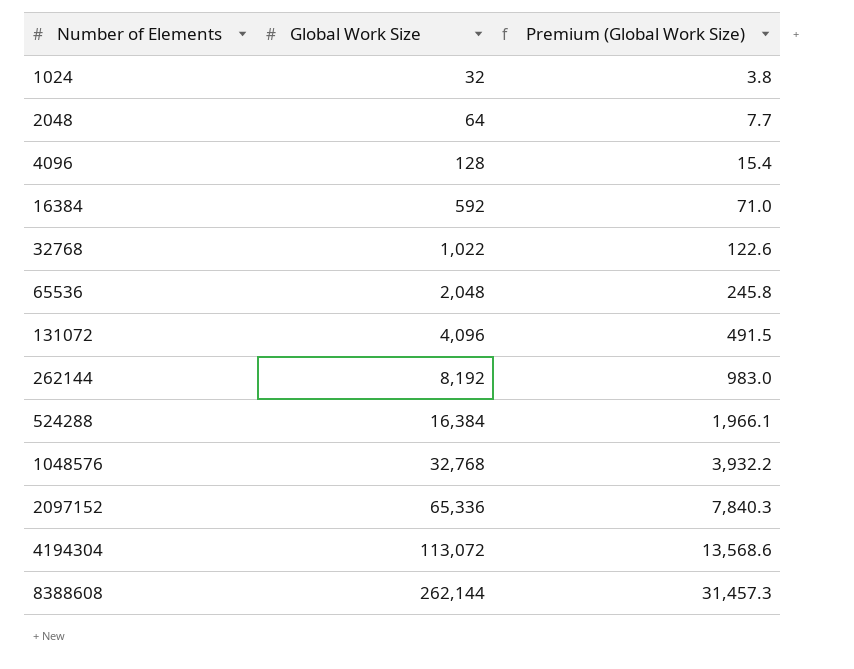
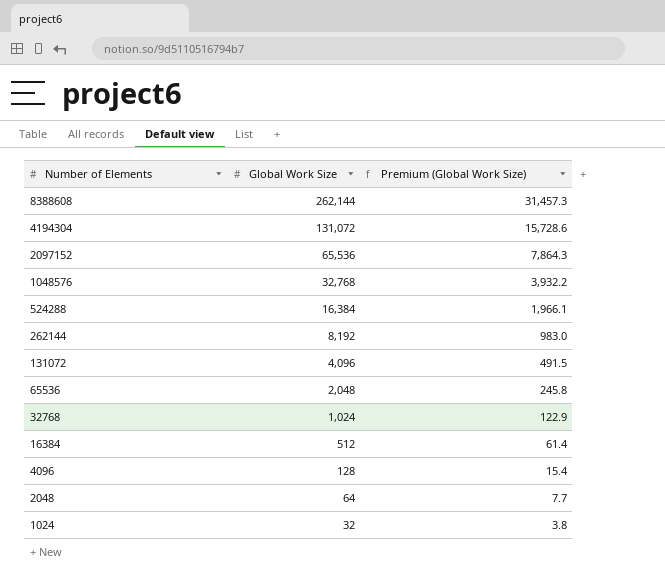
row order: Number of Elements ascending -> Number of Elements descending
4194304 | Global Work Size: 113,072 -> 131,072
4194304 | Premium (Global Work Size): 13,568.6 -> 15,728.6
2097152 | Global Work Size: 65,336 -> 65,536
2097152 | Premium (Global Work Size): 7,840.3 -> 7,864.3
32768 | Global Work Size: 1,022 -> 1,024
32768 | Premium (Global Work Size): 122.6 -> 122.9
16384 | Global Work Size: 592 -> 512
16384 | Premium (Global Work Size): 71.0 -> 61.4

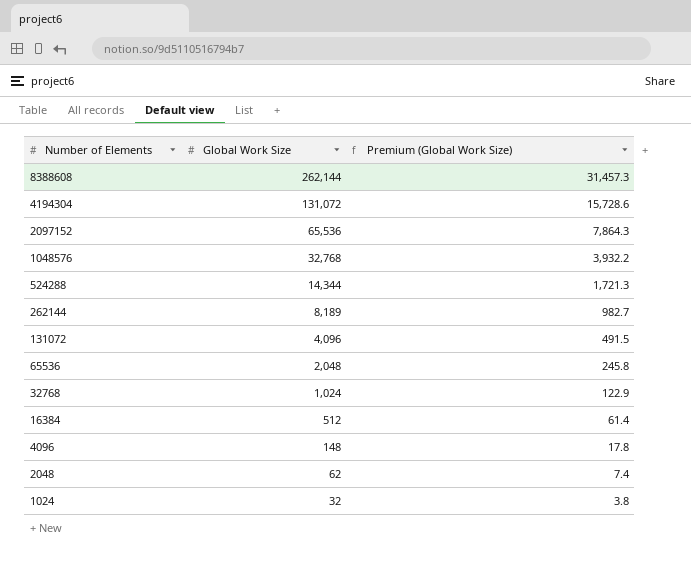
524288 | Global Work Size: 16,384 -> 14,344
524288 | Premium (Global Work Size): 1,966.1 -> 1,721.3
262144 | Global Work Size: 8,192 -> 8,189
262144 | Premium (Global Work Size): 983.0 -> 982.7
4096 | Global Work Size: 128 -> 148
4096 | Premium (Global Work Size): 15.4 -> 17.8
2048 | Global Work Size: 64 -> 62
2048 | Premium (Global Work Size): 7.7 -> 7.4

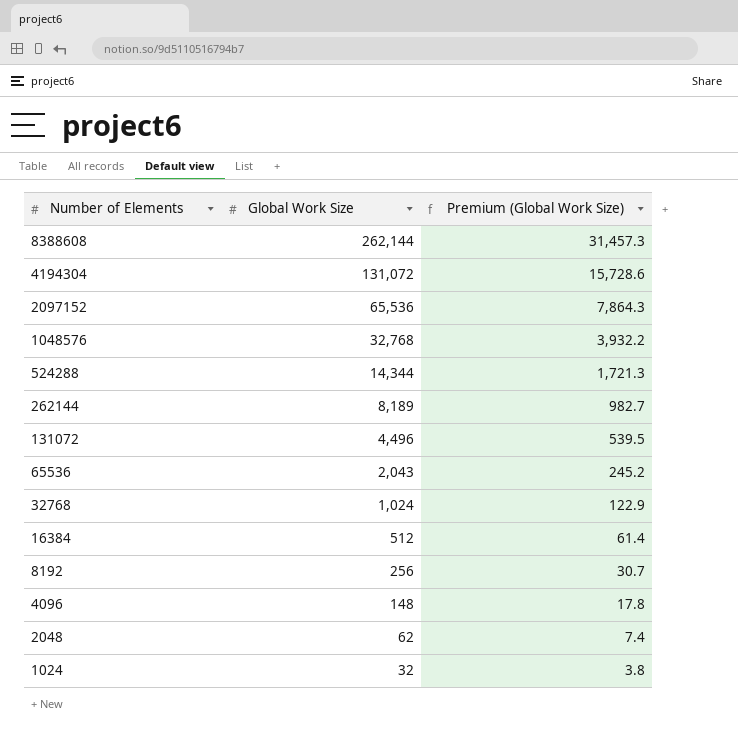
131072 | Global Work Size: 4,096 -> 4,496
131072 | Premium (Global Work Size): 491.5 -> 539.5
65536 | Global Work Size: 2,048 -> 2,043
65536 | Premium (Global Work Size): 245.8 -> 245.2
row 8192: none -> 256 | 30.7

